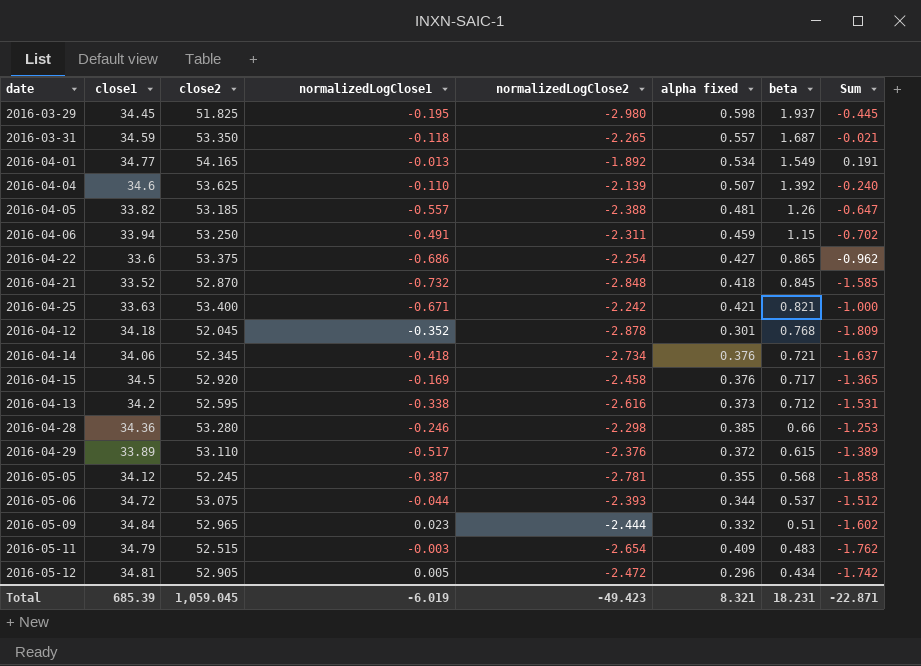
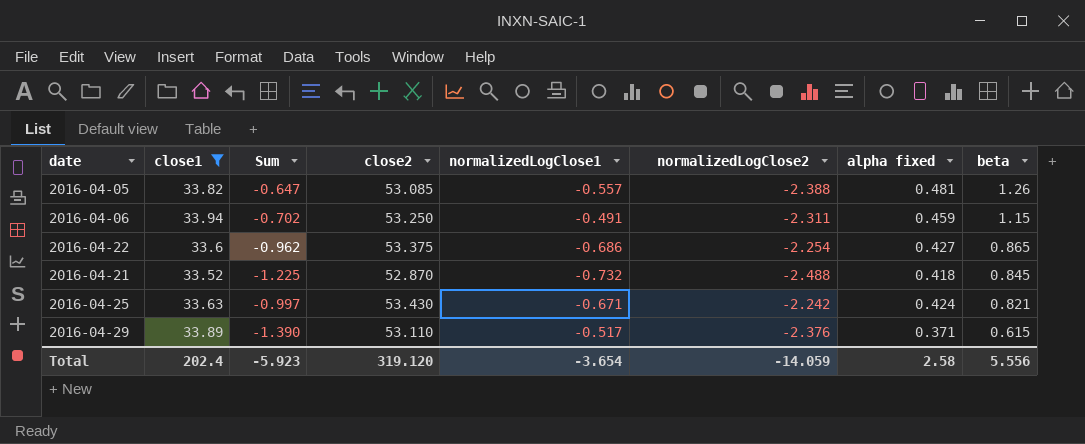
filter: none -> close1 <= 33.94
column Sum | position: 8 -> 3
2016-04-05 | close2: 53.185 -> 53.085
2016-04-21 | Sum: -1.585 -> -1.225
2016-04-21 | normalizedLogClose2: -2.848 -> -2.488
2016-04-25 | Sum: -1.000 -> -0.997
2016-04-25 | close2: 53.400 -> 53.430
2016-04-25 | alpha fixed: 0.421 -> 0.424
2016-04-29 | Sum: -1.389 -> -1.390
2016-04-29 | alpha fixed: 0.372 -> 0.371
Total | close1: 685.39 -> 202.4
Total | Sum: -22.871 -> -5.923
Total | close2: 1,059.045 -> 319.120
Total | normalizedLogClose1: -6.019 -> -3.654
Total | normalizedLogClose2: -49.423 -> -14.059
Total | alpha fixed: 8.321 -> 2.58
Total | beta: 18.231 -> 5.556

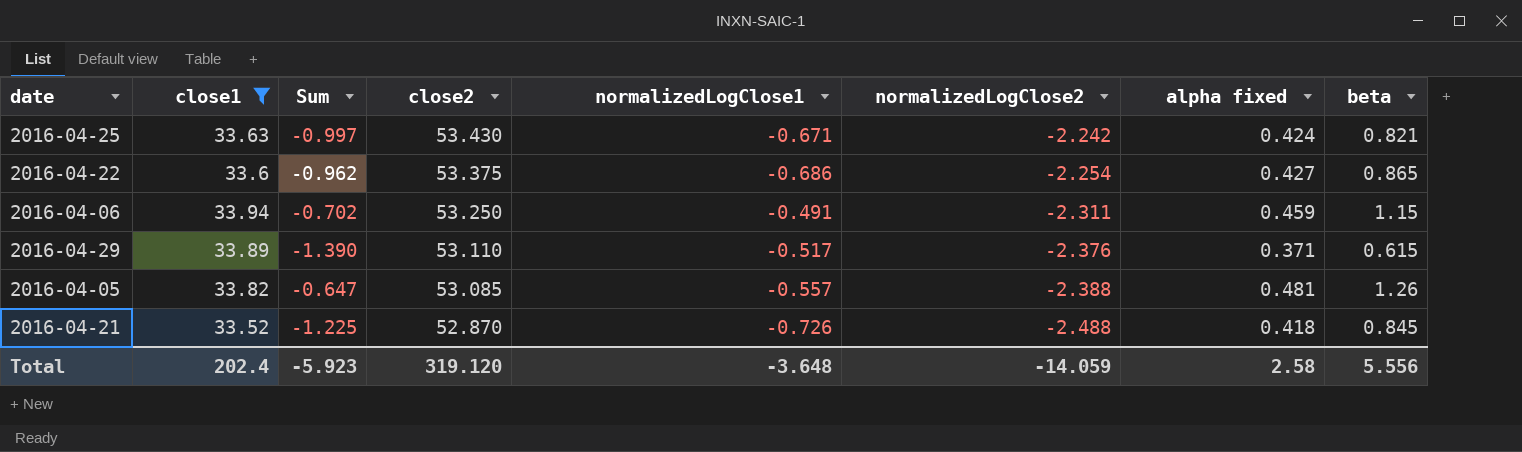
row order: beta descending -> close2 descending
2016-04-21 | normalizedLogClose1: -0.732 -> -0.726
Total | normalizedLogClose1: -3.654 -> -3.648

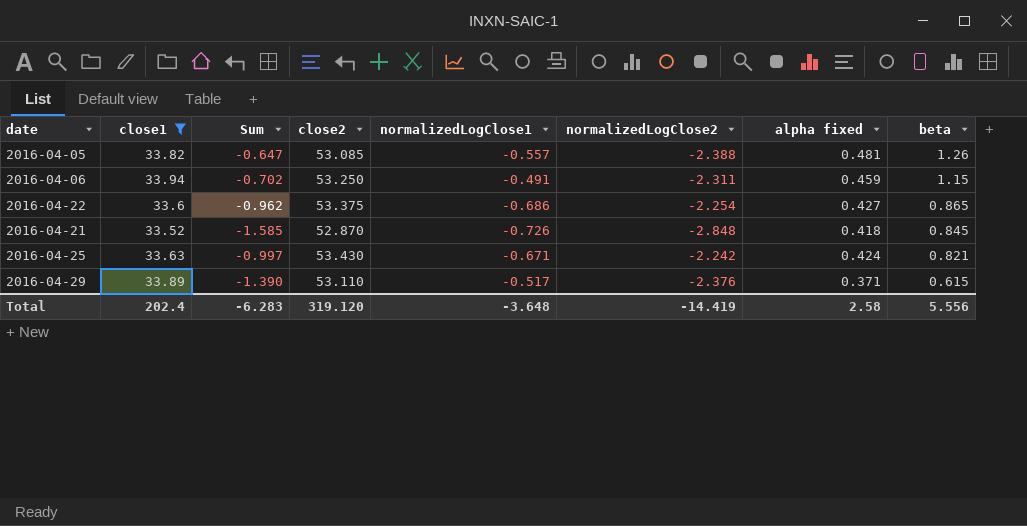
row order: close2 descending -> beta descending
2016-04-21 | Sum: -1.225 -> -1.585
2016-04-21 | normalizedLogClose2: -2.488 -> -2.848
Total | Sum: -5.923 -> -6.283
Total | normalizedLogClose2: -14.059 -> -14.419

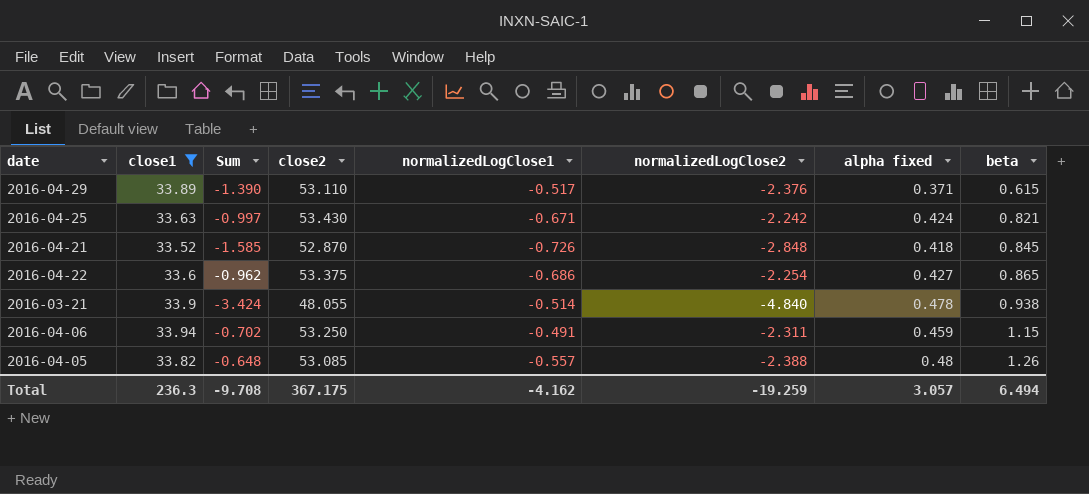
row order: beta descending -> beta ascending
row 2016-03-21: none -> 33.9 | -3.424 | 48.055 | -0.514 | -4.840 | 0.478 | 0.938
2016-04-05 | Sum: -0.647 -> -0.648
2016-04-05 | alpha fixed: 0.481 -> 0.48
Total | close1: 202.4 -> 236.3
Total | Sum: -6.283 -> -9.708
Total | close2: 319.120 -> 367.175
Total | normalizedLogClose1: -3.648 -> -4.162
Total | normalizedLogClose2: -14.419 -> -19.259
Total | alpha fixed: 2.58 -> 3.057
Total | beta: 5.556 -> 6.494

